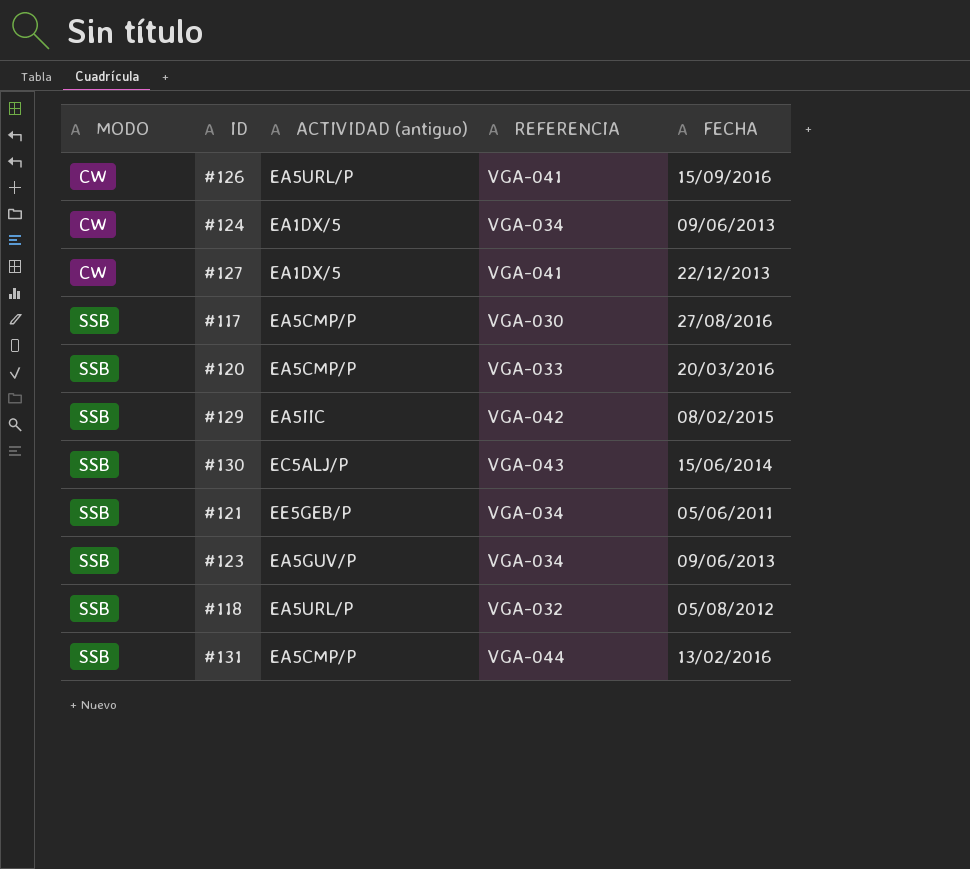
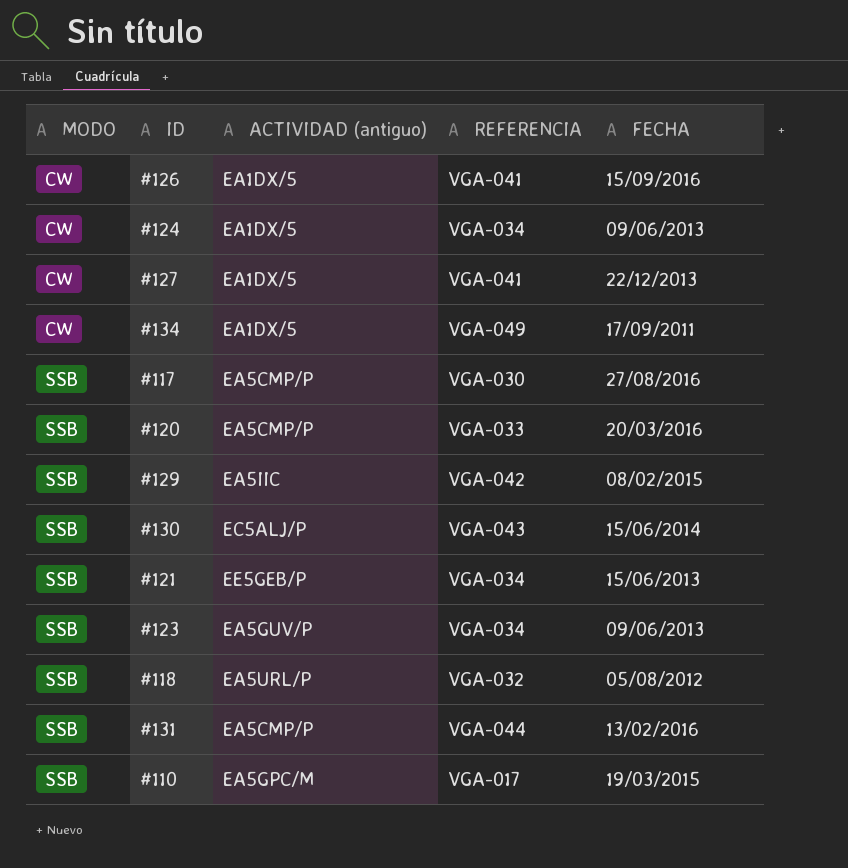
#126 | ACTIVIDAD (antiguo): EA5URL/P -> EA1DX/5
row #134: none -> CW | EA1DX/5 | VGA-049 | 17/09/2011
#121 | FECHA: 05/06/2011 -> 15/06/2013
row #110: none -> SSB | EA5GPC/M | VGA-017 | 19/03/2015

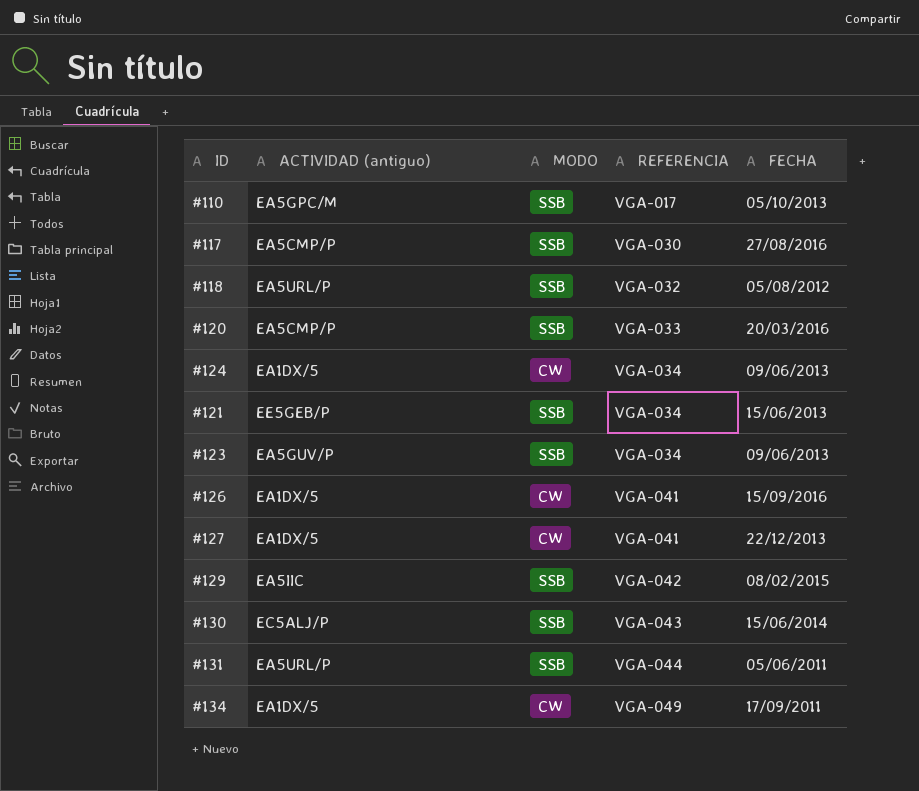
row order: MODO ascending -> REFERENCIA ascending
column MODO | position: 1 -> 3
#110 | FECHA: 19/03/2015 -> 05/10/2013
#131 | ACTIVIDAD (antiguo): EA5CMP/P -> EA5URL/P
#131 | FECHA: 13/02/2016 -> 05/06/2011

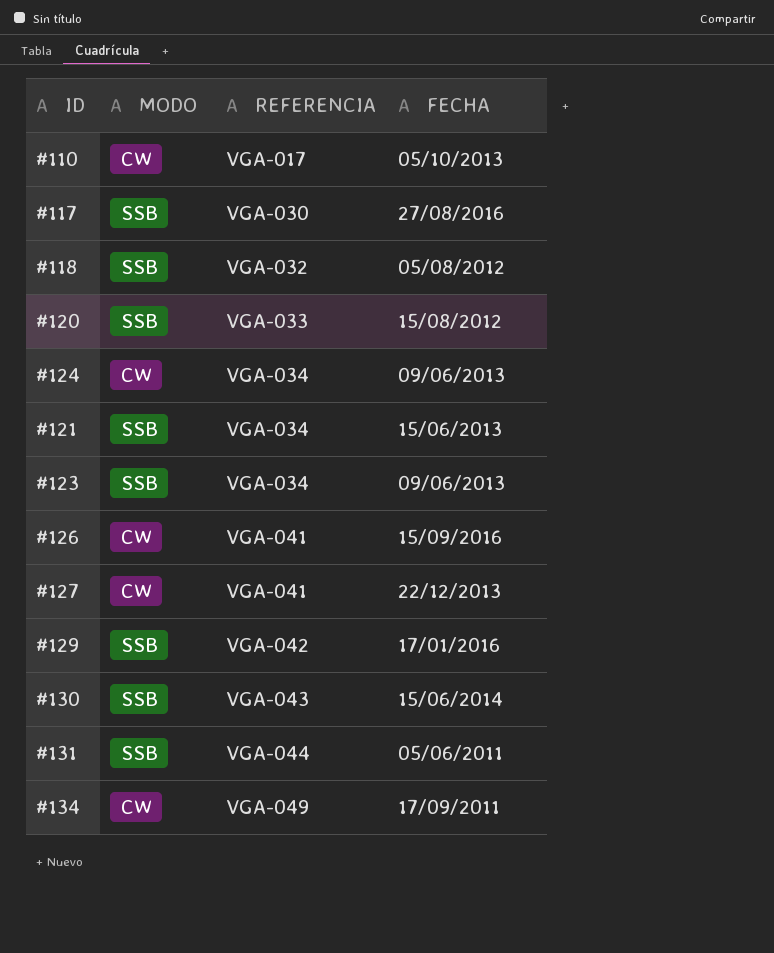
column ACTIVIDAD (antiguo) | position: 2 -> none
#110 | MODO: SSB -> CW
#120 | FECHA: 20/03/2016 -> 15/08/2012
#129 | FECHA: 08/02/2015 -> 17/01/2016

